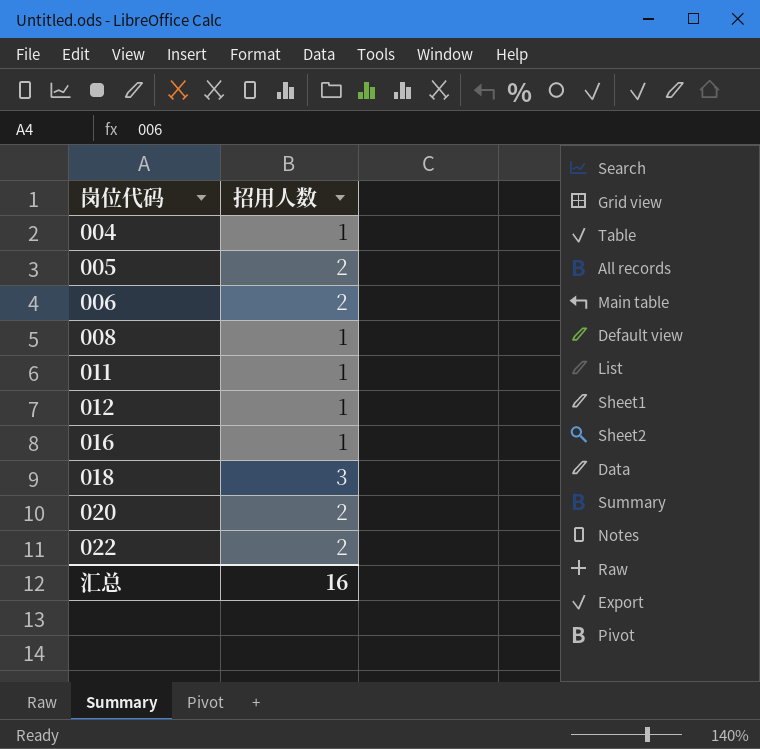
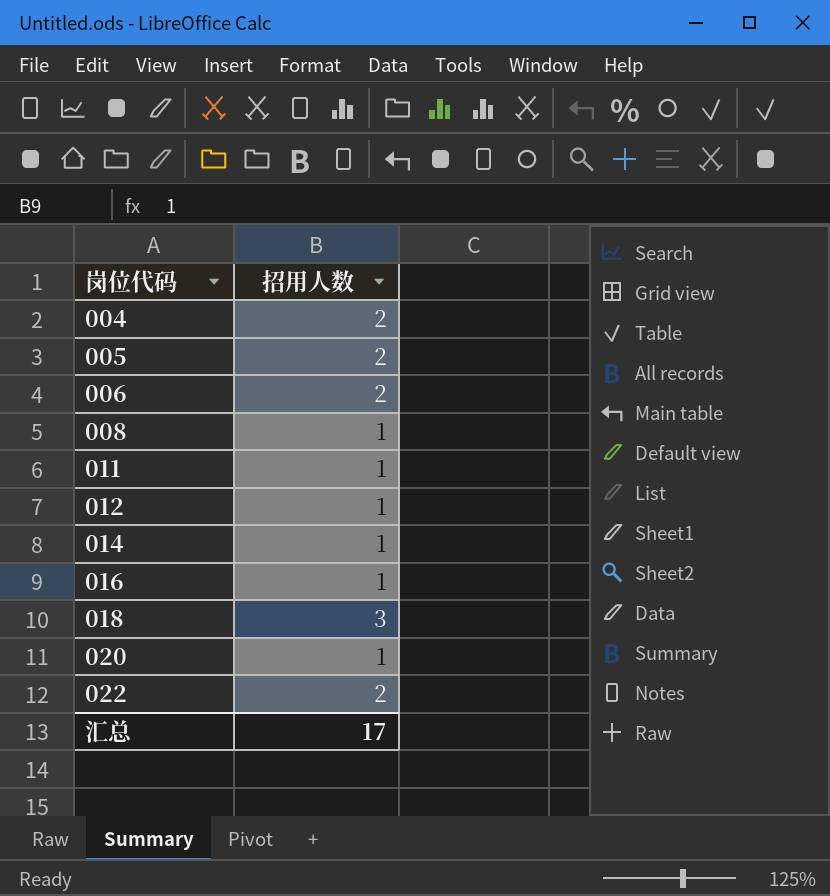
004 | 招用人数: 1 -> 2
row 014: none -> 1
020 | 招用人数: 2 -> 1
汇总 | 招用人数: 16 -> 17

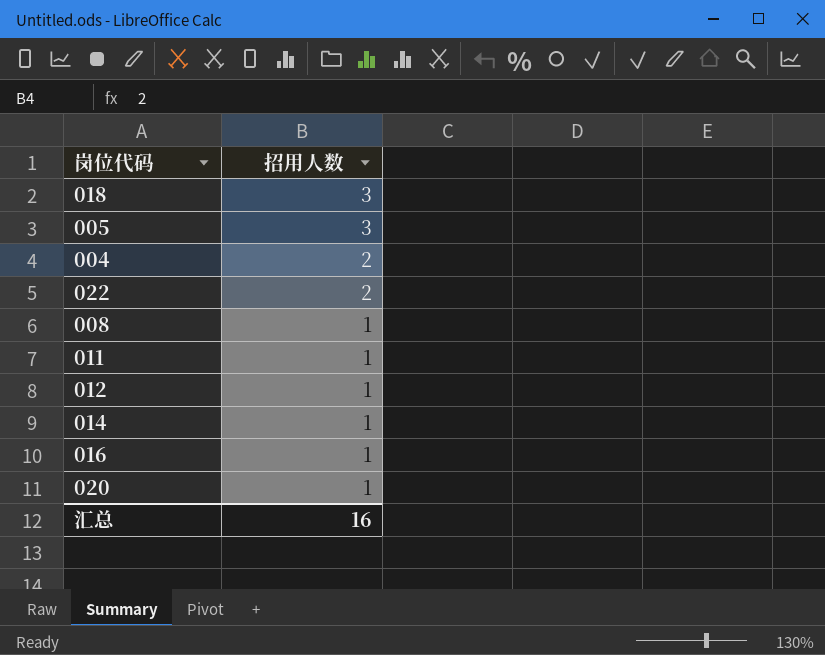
row order: 岗位代码 ascending -> 招用人数 descending
row 006: 2 -> none
005 | 招用人数: 2 -> 3
汇总 | 招用人数: 17 -> 16

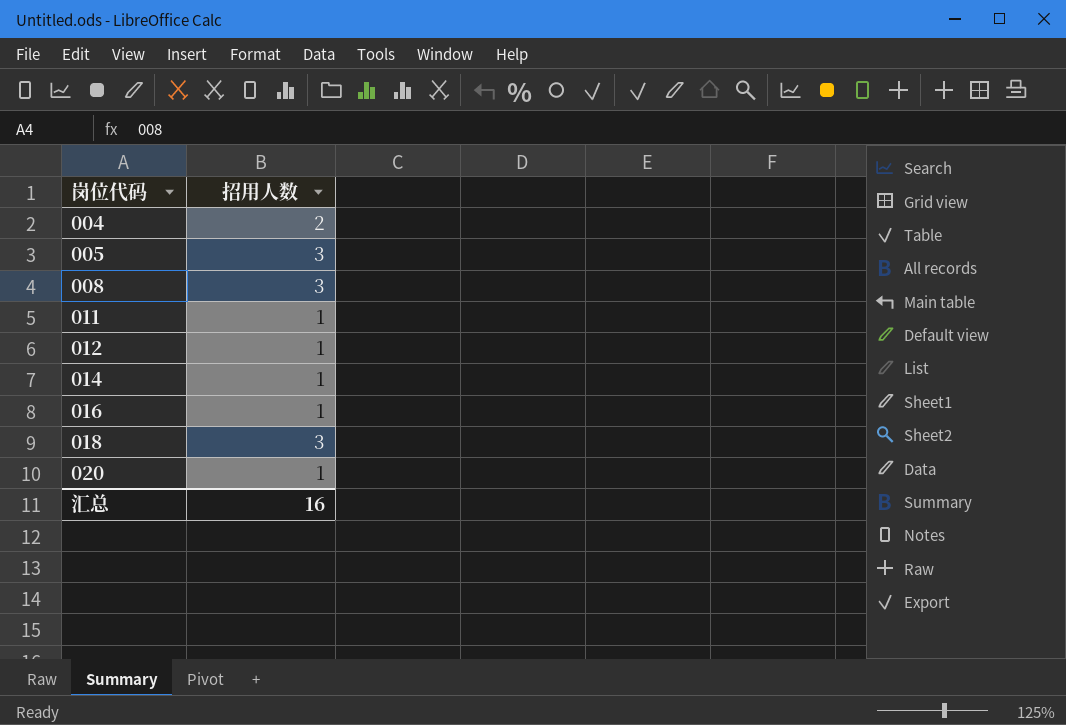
row order: 招用人数 descending -> 岗位代码 ascending
row 022: 2 -> none
008 | 招用人数: 1 -> 3

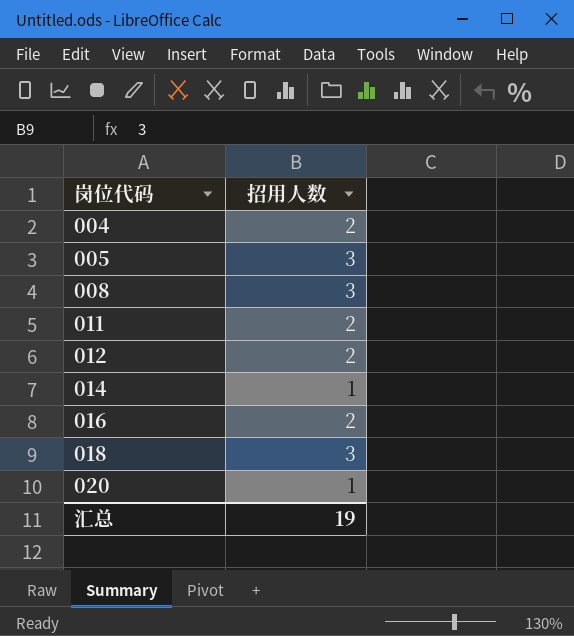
011 | 招用人数: 1 -> 2
012 | 招用人数: 1 -> 2
016 | 招用人数: 1 -> 2
汇总 | 招用人数: 16 -> 19

